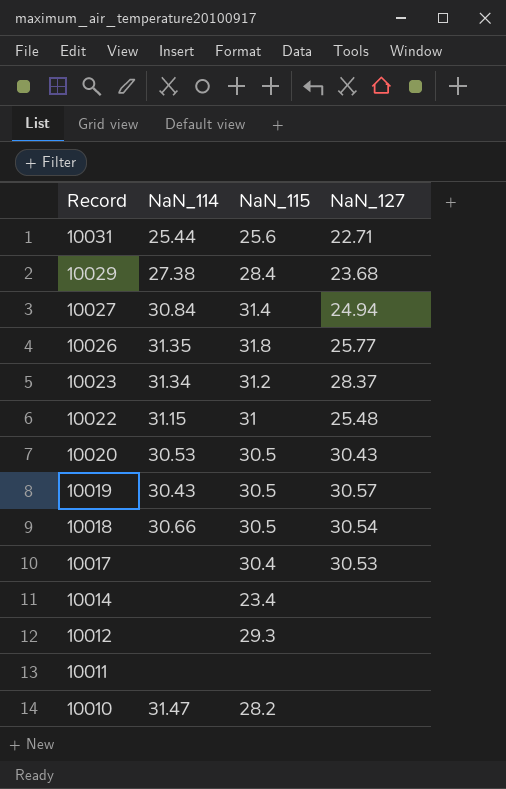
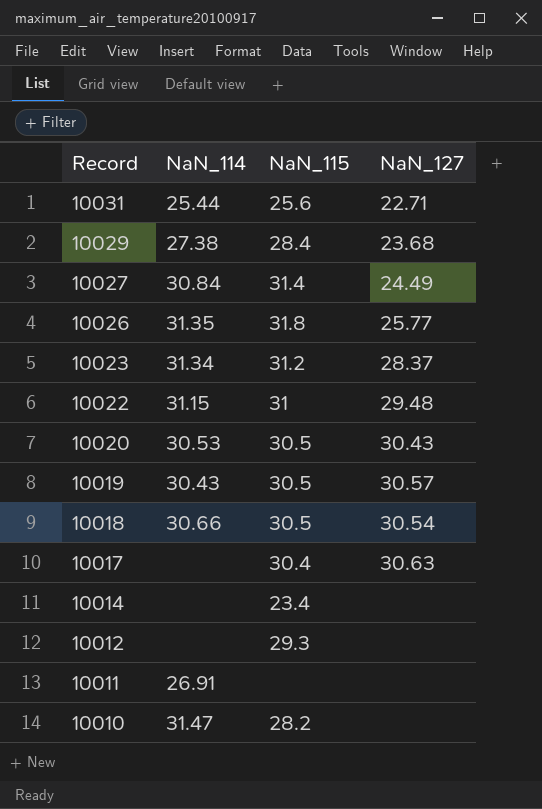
10027 | NaN_127: 24.94 -> 24.49
10022 | NaN_127: 25.48 -> 29.48
10017 | NaN_127: 30.53 -> 30.63
10011 | NaN_114: none -> 26.91

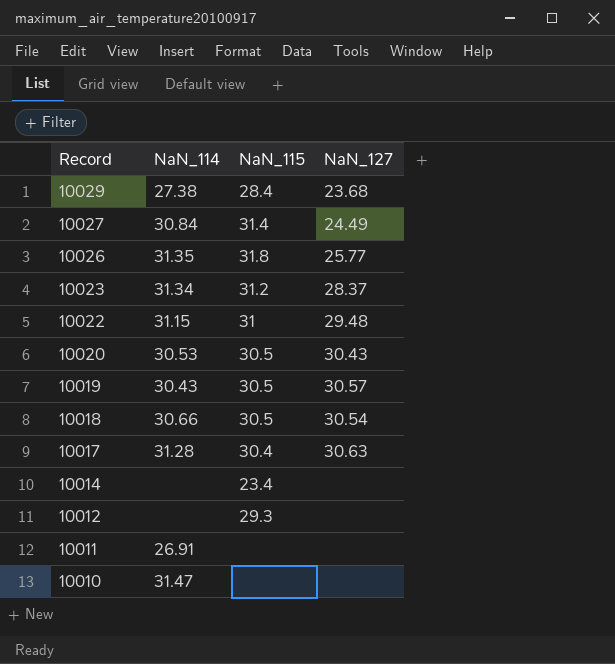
row 10031: 25.44 | 25.6 | 22.71 -> none
10017 | NaN_114: none -> 31.28
10010 | NaN_115: 28.2 -> none

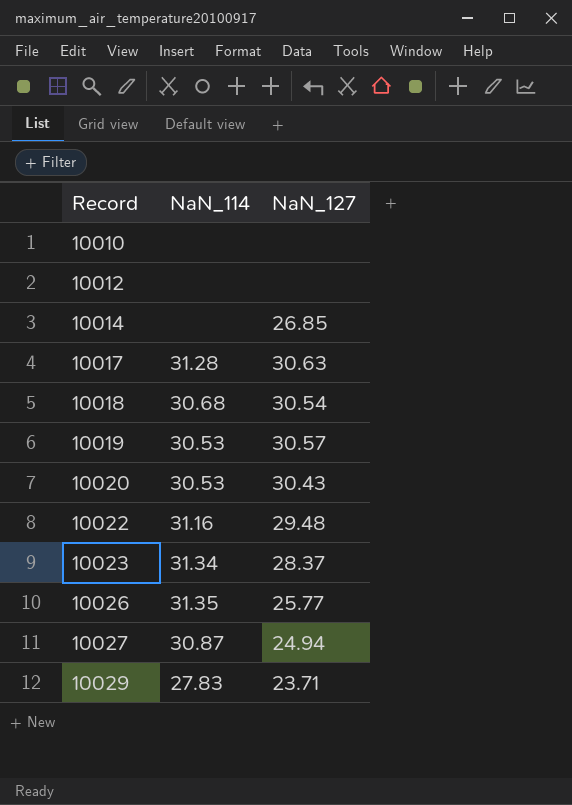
row order: Record descending -> Record ascending
column NaN_115 | position: 3 -> none
row 10011: 26.91 | none | none -> none
10010 | NaN_114: 31.47 -> none
10014 | NaN_127: none -> 26.85
10018 | NaN_114: 30.66 -> 30.68
10019 | NaN_114: 30.43 -> 30.53
10022 | NaN_114: 31.15 -> 31.16
10027 | NaN_114: 30.84 -> 30.87
10027 | NaN_127: 24.49 -> 24.94
10029 | NaN_114: 27.38 -> 27.83
10029 | NaN_127: 23.68 -> 23.71

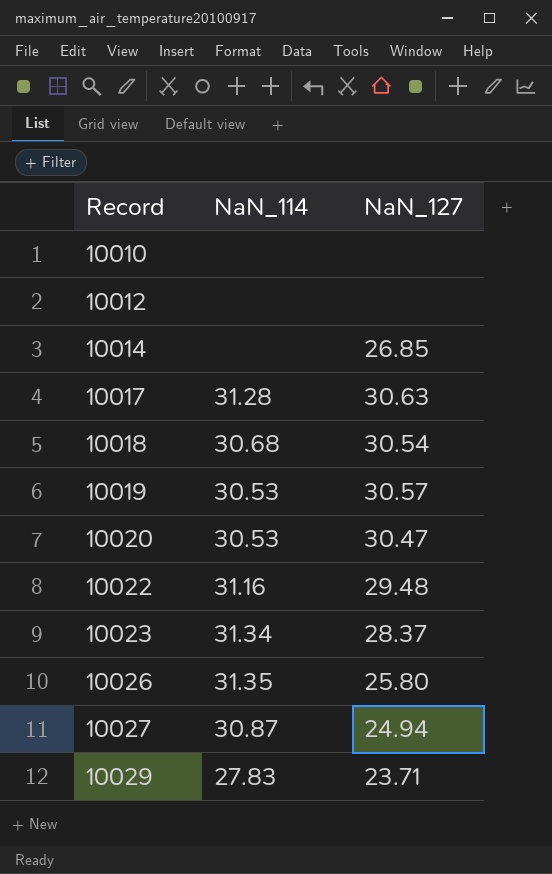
10020 | NaN_127: 30.43 -> 30.47
10026 | NaN_127: 25.77 -> 25.80

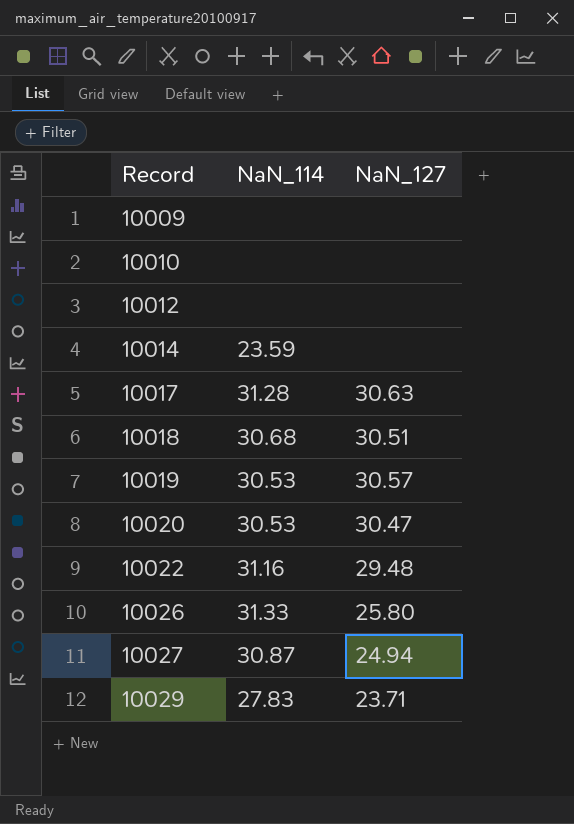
row 10023: 31.34 | 28.37 -> none
row 10009: none -> none | none
10014 | NaN_114: none -> 23.59
10014 | NaN_127: 26.85 -> none
10018 | NaN_127: 30.54 -> 30.51
10026 | NaN_114: 31.35 -> 31.33

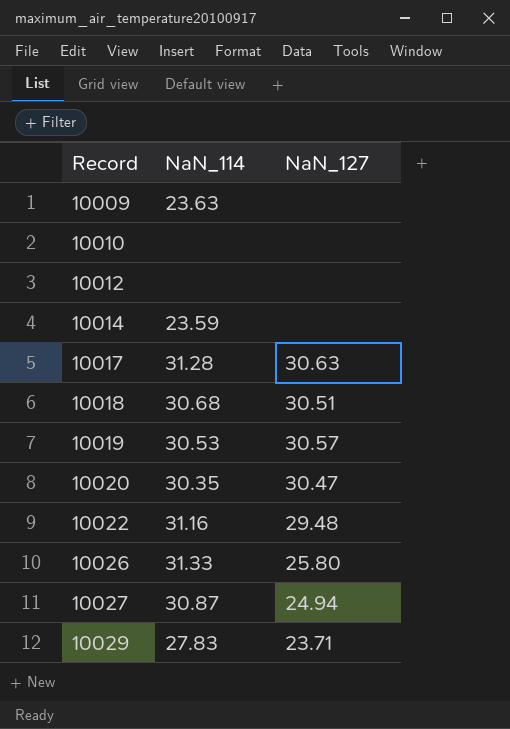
10009 | NaN_114: none -> 23.63
10020 | NaN_114: 30.53 -> 30.35

